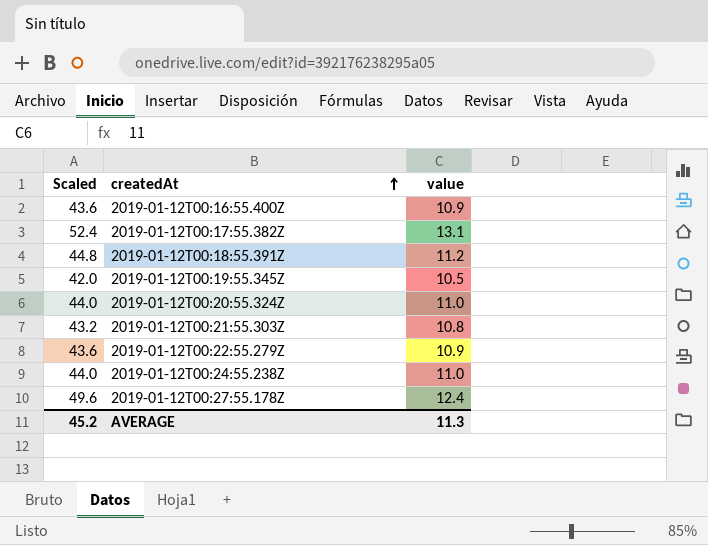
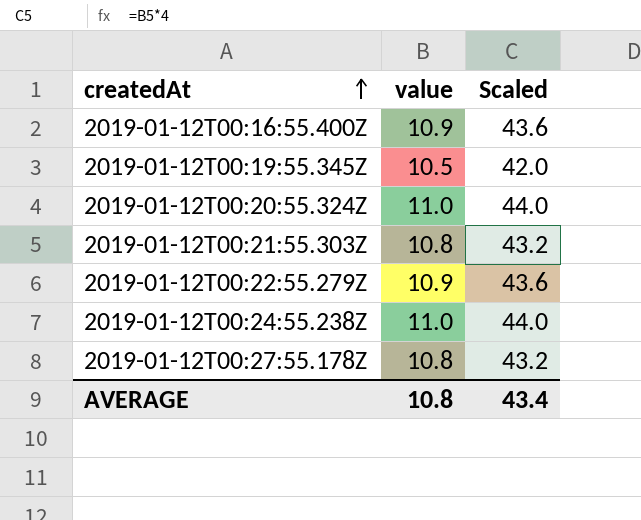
column Scaled | position: 1 -> 3
row 2019-01-12T00:17:55.382Z: 52.4 | 13.1 -> none
row 2019-01-12T00:18:55.391Z: 44.8 | 11.2 -> none
2019-01-12T00:27:55.178Z | value: 12.4 -> 10.8
2019-01-12T00:27:55.178Z | Scaled: 49.6 -> 43.2
AVERAGE | value: 11.3 -> 10.8
AVERAGE | Scaled: 45.2 -> 43.4

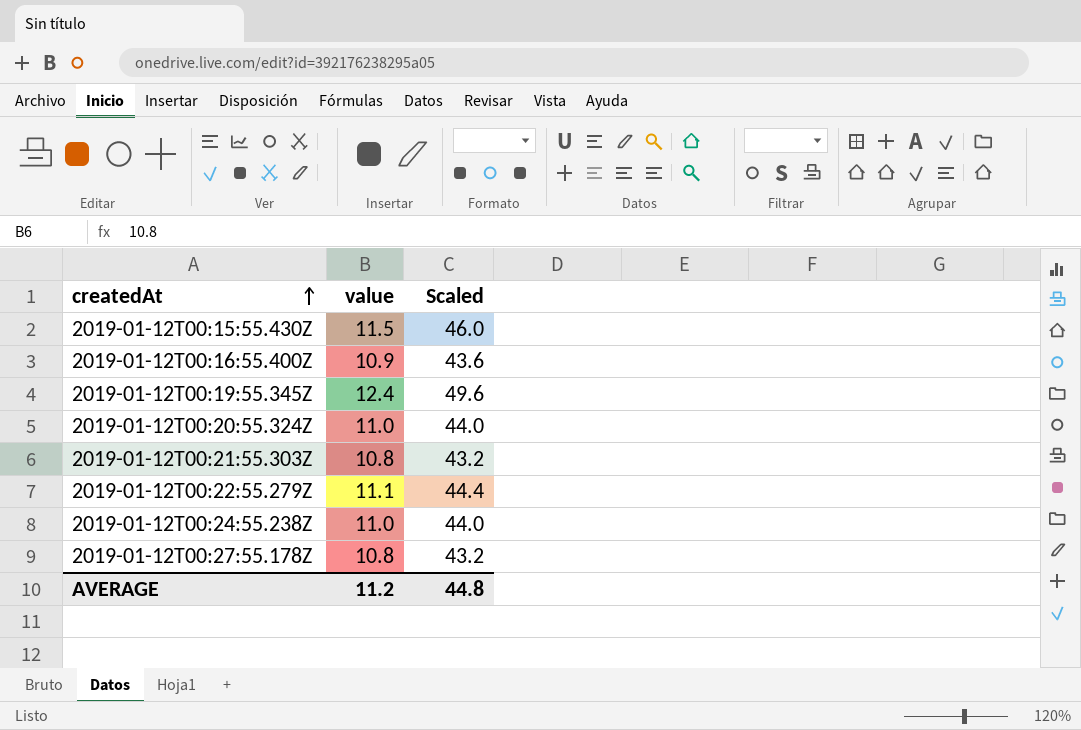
row 2019-01-12T00:15:55.430Z: none -> 11.5 | 46.0
2019-01-12T00:19:55.345Z | value: 10.5 -> 12.4
2019-01-12T00:19:55.345Z | Scaled: 42.0 -> 49.6
2019-01-12T00:22:55.279Z | value: 10.9 -> 11.1
2019-01-12T00:22:55.279Z | Scaled: 43.6 -> 44.4
AVERAGE | value: 10.8 -> 11.2
AVERAGE | Scaled: 43.4 -> 44.8

